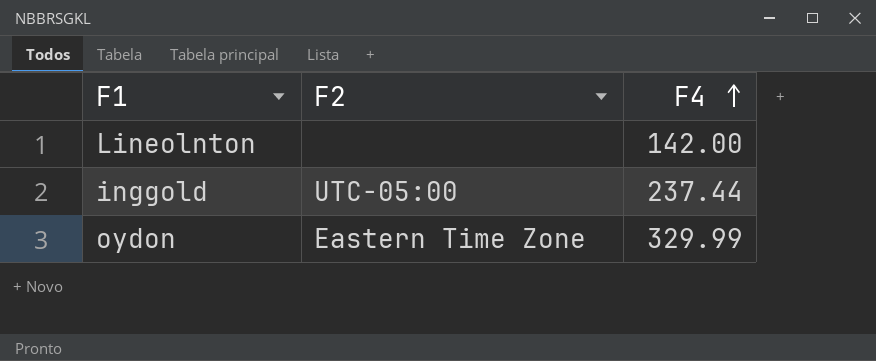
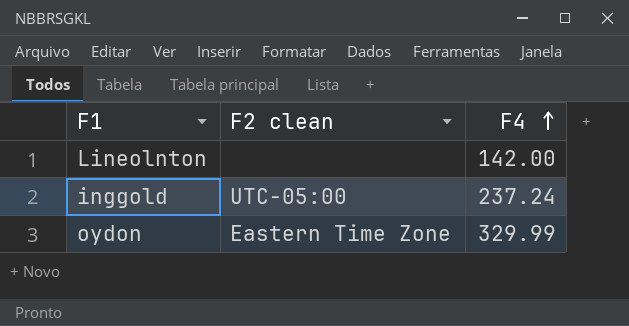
column name: F2 -> F2 clean
inggold | F4: 237.44 -> 237.24

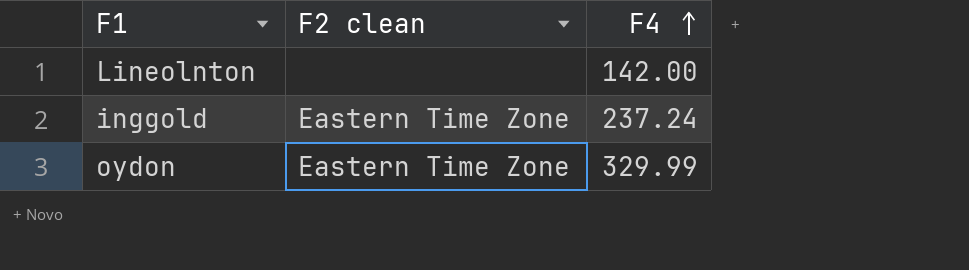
inggold | F2 clean: UTC−05:00 -> Eastern Time Zone

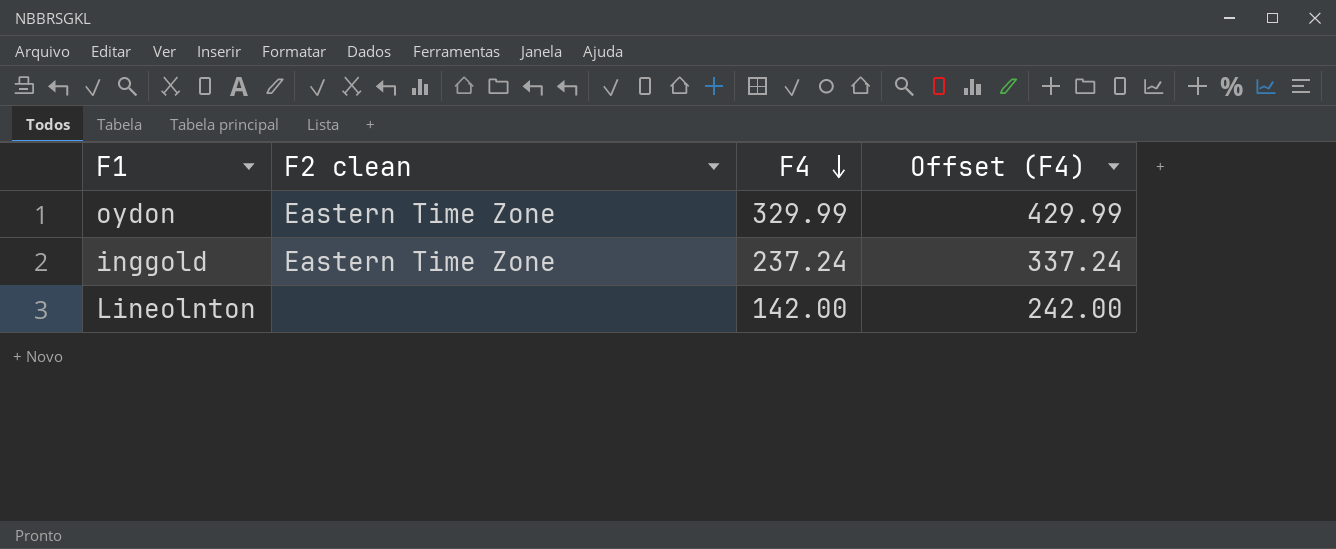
row order: F4 ascending -> F4 descending
column Offset (F4) | formula: none -> [F4] + 100

